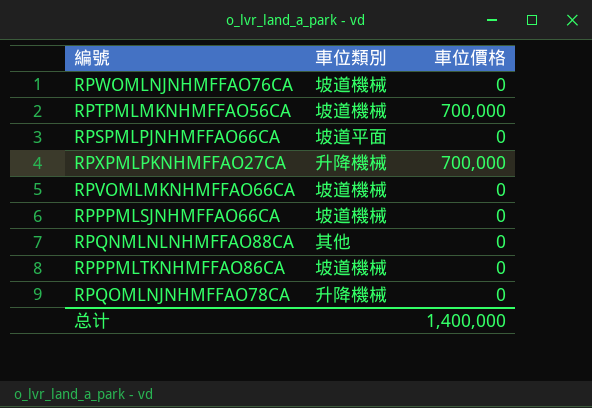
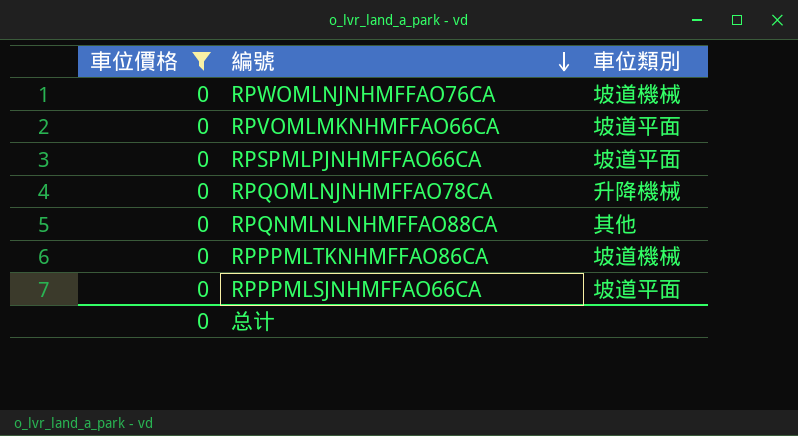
filter: none -> 車位價格 = 0
row order: none -> 編號 descending
column 車位價格 | position: 3 -> 1
RPVOMLMKNHMFFAO66CA | 車位類別: 坡道機械 -> 坡道平面
RPPPMLSJNHMFFAO66CA | 車位類別: 坡道機械 -> 坡道平面
总计 | 車位價格: 1,400,000 -> 0

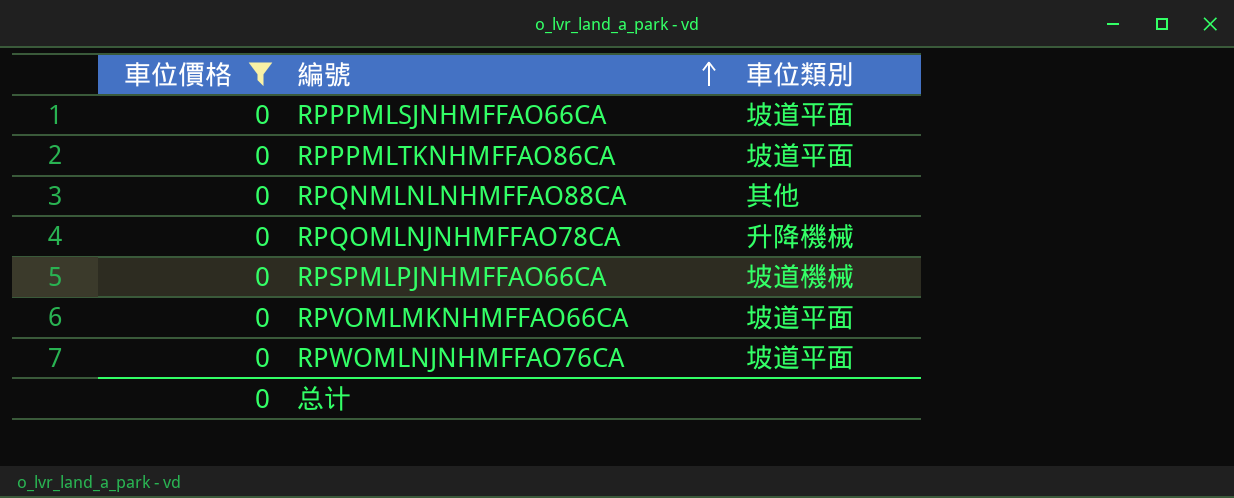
row order: 編號 descending -> 編號 ascending
RPPPMLTKNHMFFAO86CA | 車位類別: 坡道機械 -> 坡道平面
RPSPMLPJNHMFFAO66CA | 車位類別: 坡道平面 -> 坡道機械
RPWOMLNJNHMFFAO76CA | 車位類別: 坡道機械 -> 坡道平面

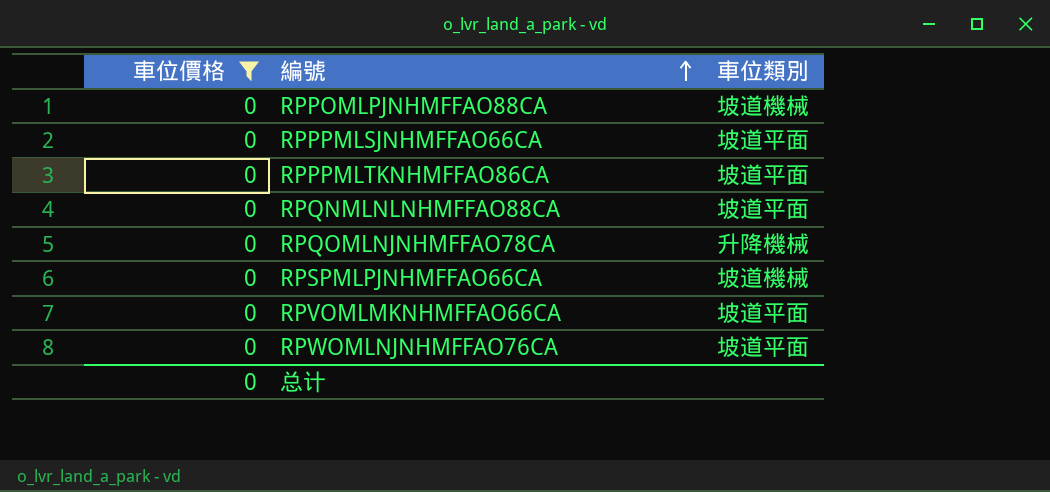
row RPPOMLPJNHMFFAO88CA: none -> 0 | 坡道機械
RPQNMLNLNHMFFAO88CA | 車位類別: 其他 -> 坡道平面

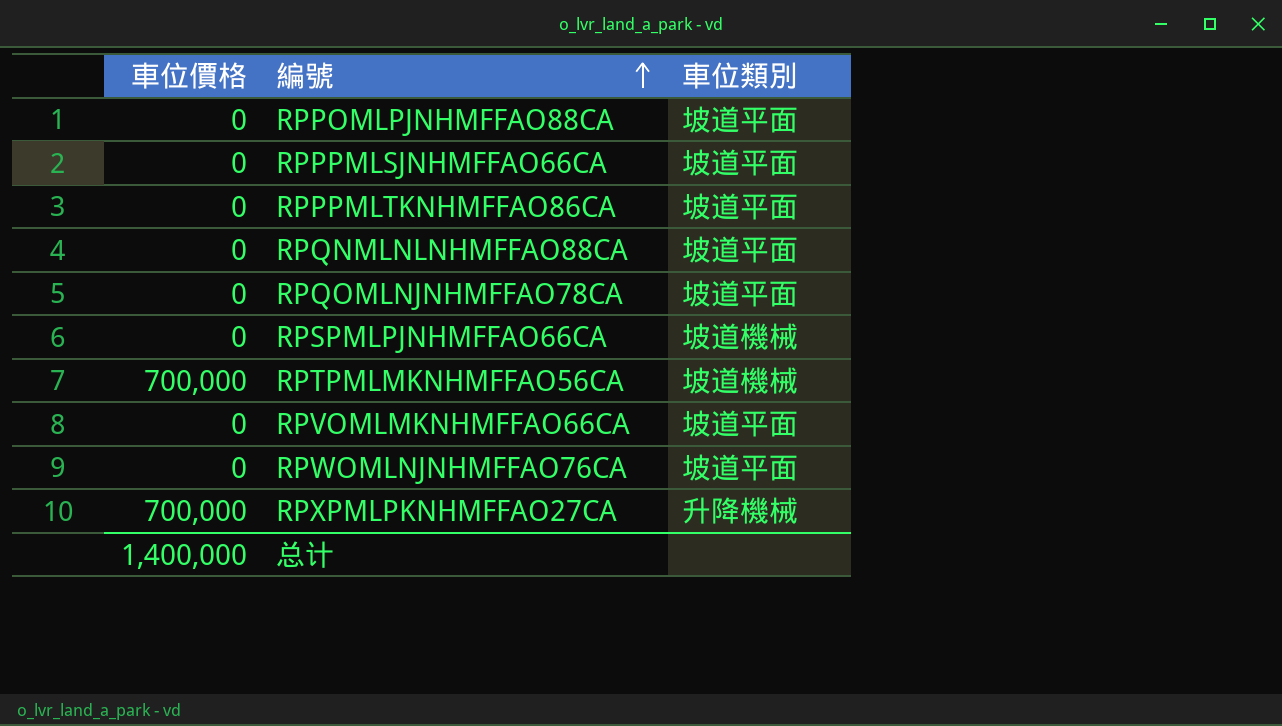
filter: 車位價格 = 0 -> none
RPPOMLPJNHMFFAO88CA | 車位類別: 坡道機械 -> 坡道平面
RPQOMLNJNHMFFAO78CA | 車位類別: 升降機械 -> 坡道平面
总计 | 車位價格: 0 -> 1,400,000

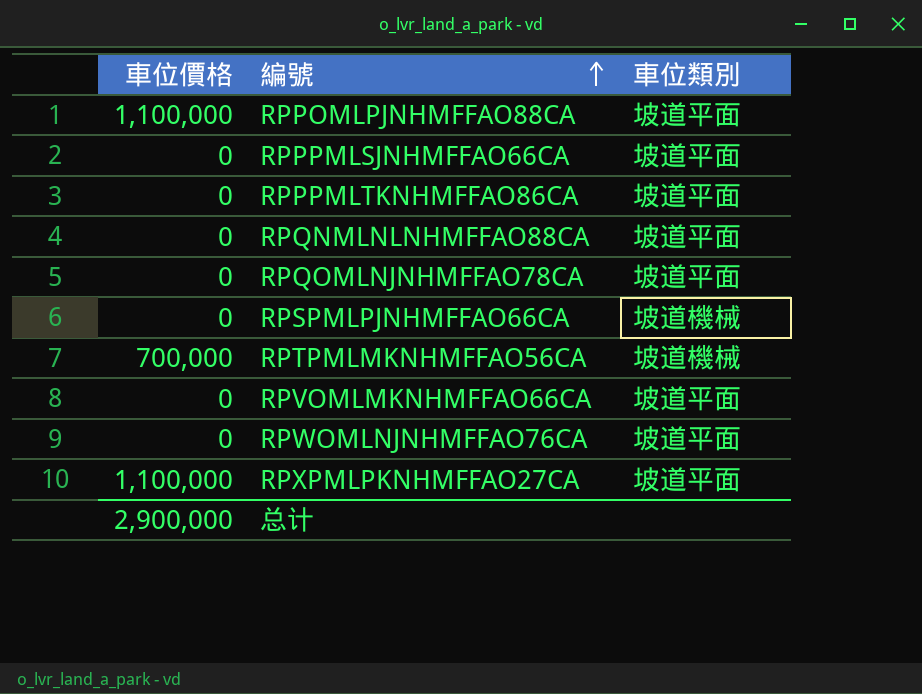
RPPOMLPJNHMFFAO88CA | 車位價格: 0 -> 1,100,000
RPXPMLPKNHMFFAO27CA | 車位價格: 700,000 -> 1,100,000
RPXPMLPKNHMFFAO27CA | 車位類別: 升降機械 -> 坡道平面
总计 | 車位價格: 1,400,000 -> 2,900,000

